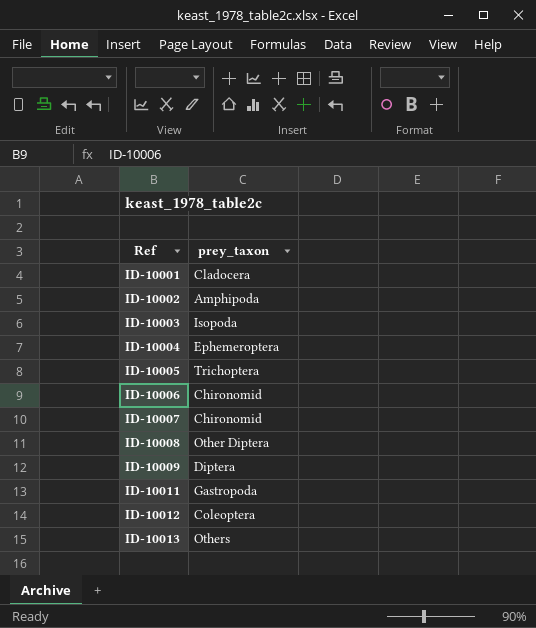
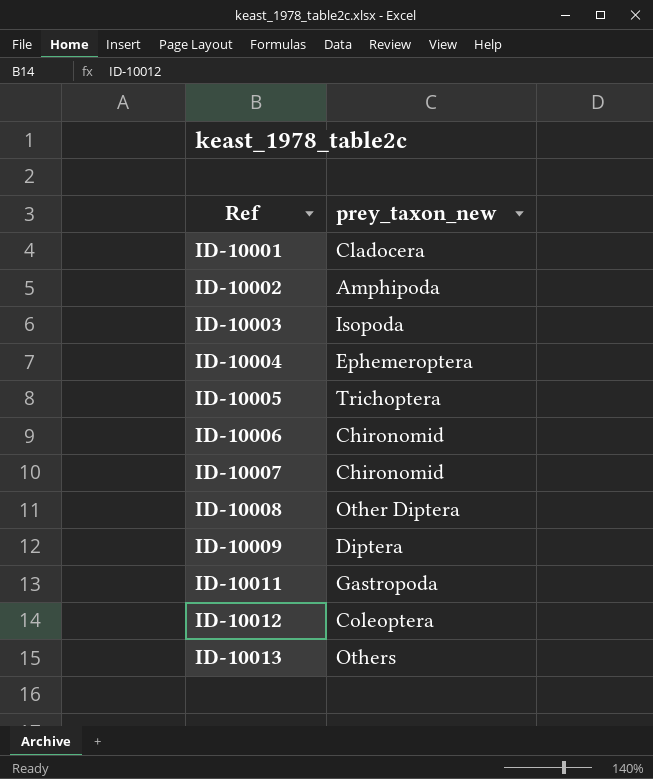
column name: prey_taxon -> prey_taxon_new

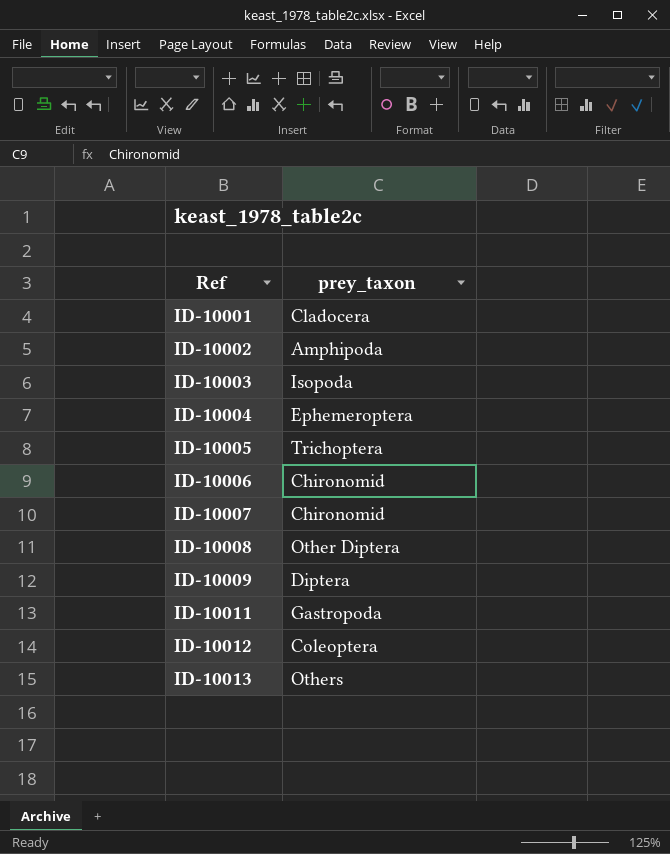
column name: prey_taxon_new -> prey_taxon

